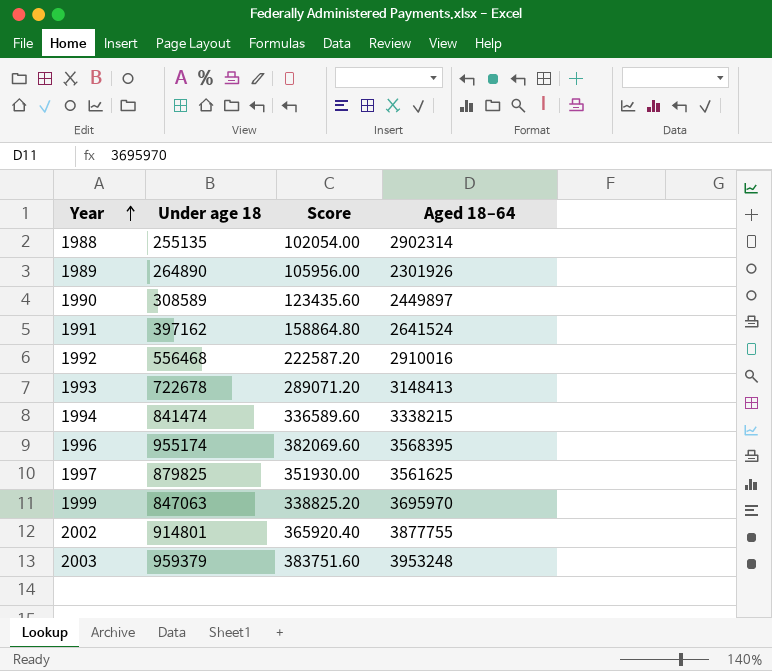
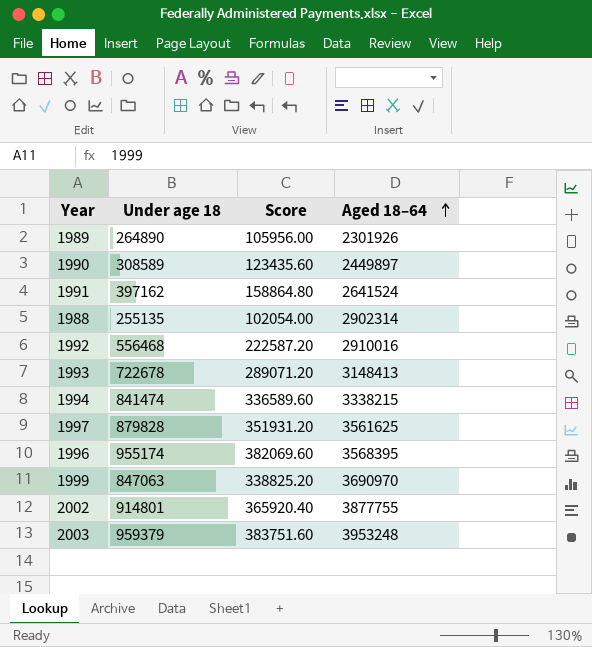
row order: Year ascending -> Aged 18–64 ascending
1997 | Under age 18: 879825 -> 879828
1997 | Score: 351930.00 -> 351931.20
1999 | Aged 18–64: 3695970 -> 3690970

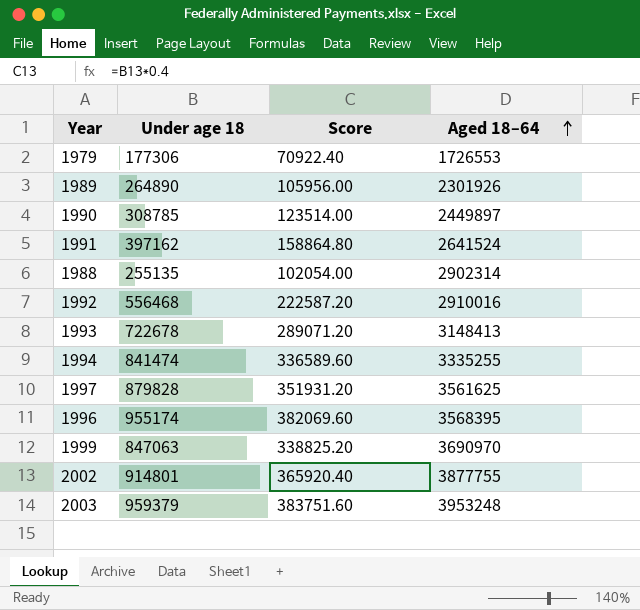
row 1979: none -> 177306 | 70922.40 | 1726553
1990 | Under age 18: 308589 -> 308785
1990 | Score: 123435.60 -> 123514.00
1994 | Aged 18–64: 3338215 -> 3335255

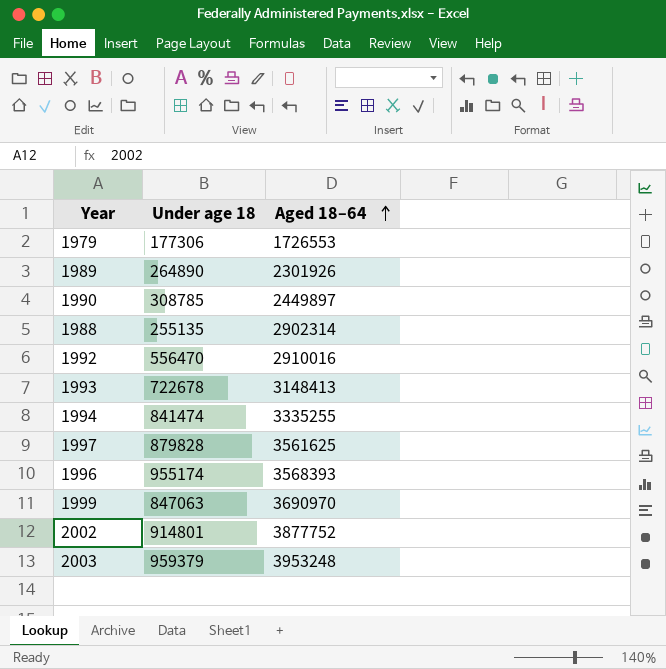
column Score | formula: [Under age 18] * 0.4 -> none
row 1991: 397162 | 158864.80 | 2641524 -> none
1992 | Under age 18: 556468 -> 556470
1996 | Aged 18–64: 3568395 -> 3568393
2002 | Aged 18–64: 3877755 -> 3877752

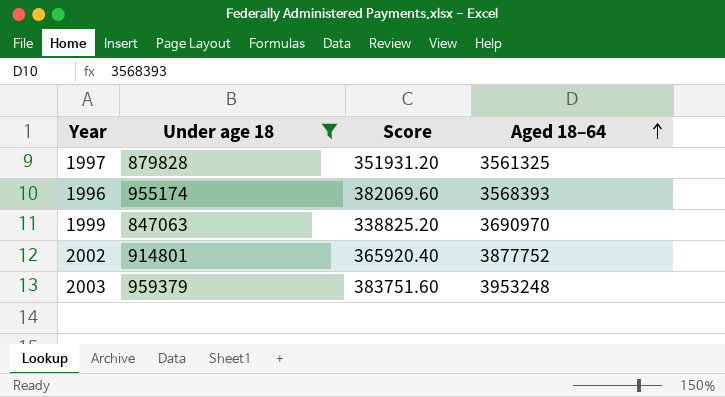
filter: none -> Under age 18 >= 847063
column Score | formula: none -> [Under age 18] * 0.4
1997 | Aged 18–64: 3561625 -> 3561325

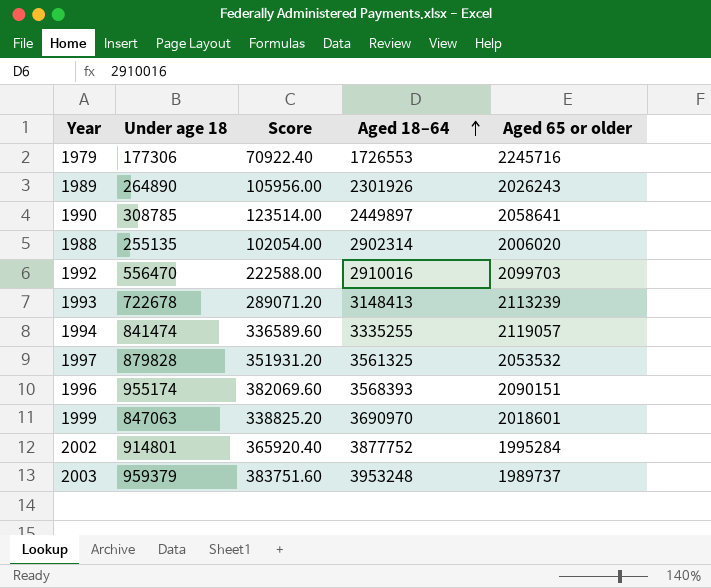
filter: Under age 18 >= 847063 -> none
column Aged 65 or older | position: none -> 5

